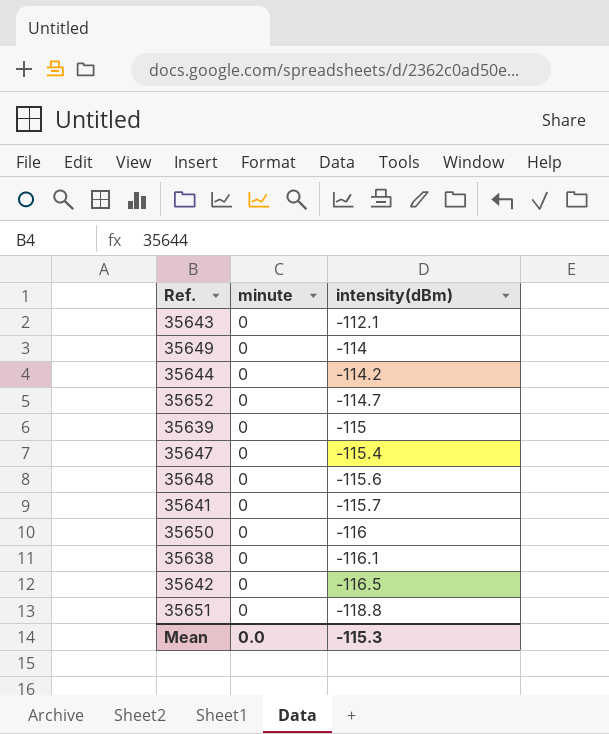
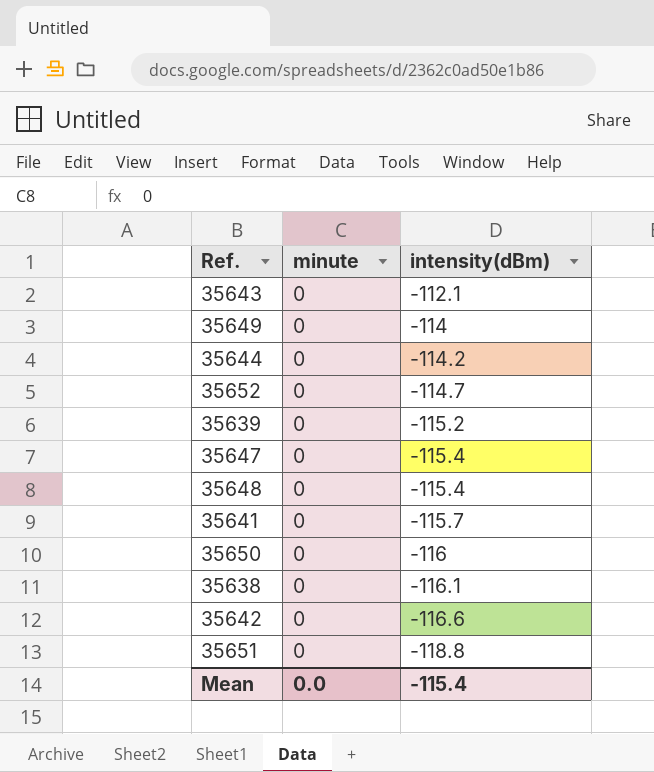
35639 | intensity(dBm): -115 -> -115.2
35648 | intensity(dBm): -115.6 -> -115.4
35642 | intensity(dBm): -116.5 -> -116.6
Mean | intensity(dBm): -115.3 -> -115.4

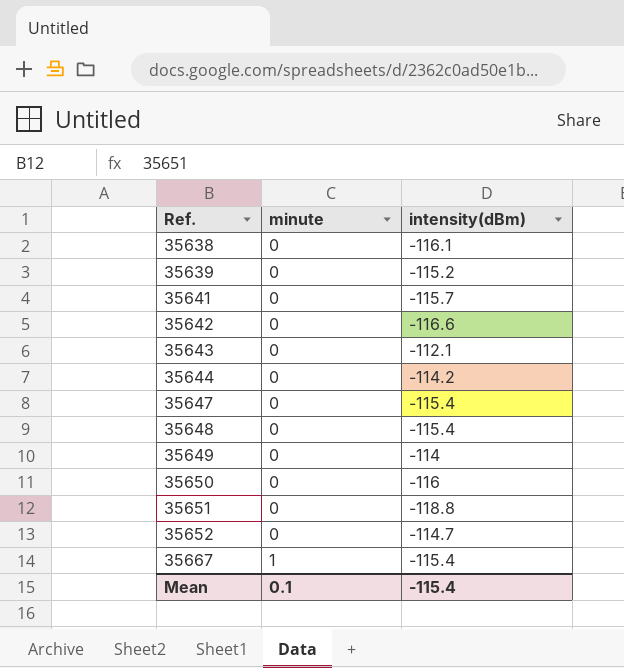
row order: intensity(dBm) descending -> Ref. ascending
row 35667: none -> 1 | -115.4
Mean | minute: 0.0 -> 0.1

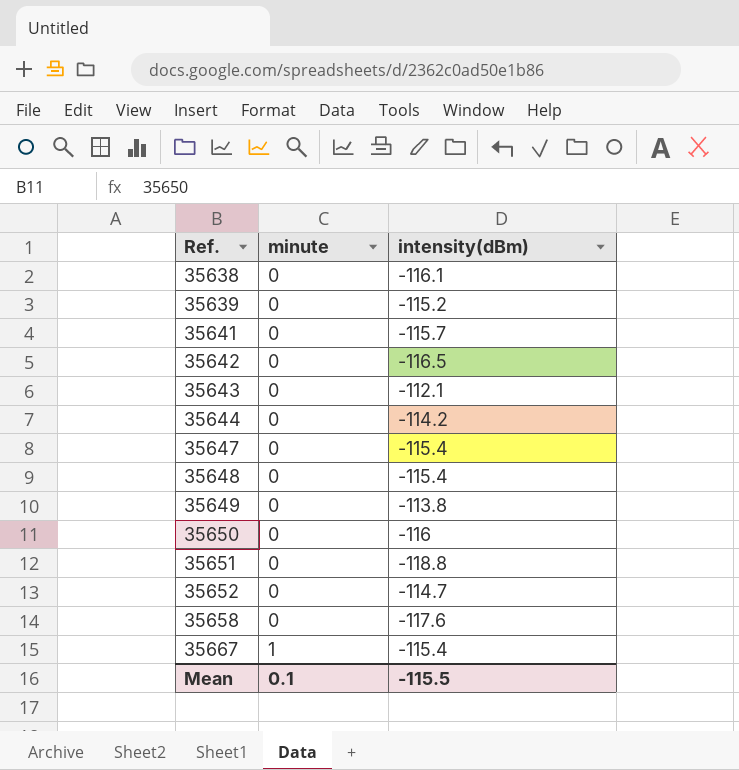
35642 | intensity(dBm): -116.6 -> -116.5
35649 | intensity(dBm): -114 -> -113.8
row 35658: none -> 0 | -117.6
Mean | intensity(dBm): -115.4 -> -115.5

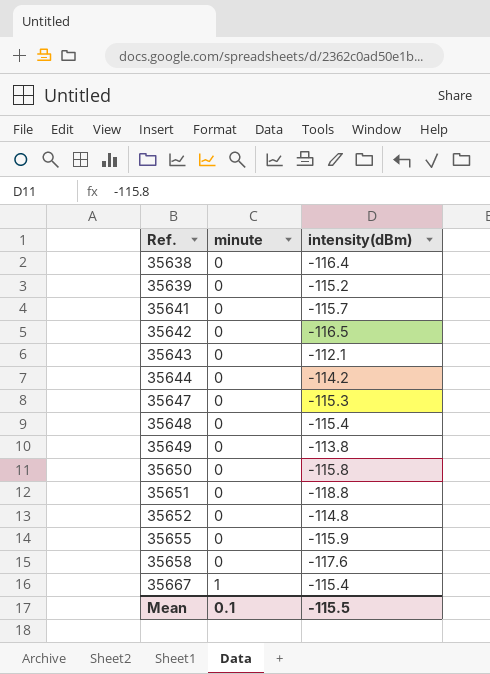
35638 | intensity(dBm): -116.1 -> -116.4
35647 | intensity(dBm): -115.4 -> -115.3
35650 | intensity(dBm): -116 -> -115.8
35652 | intensity(dBm): -114.7 -> -114.8
row 35655: none -> 0 | -115.9

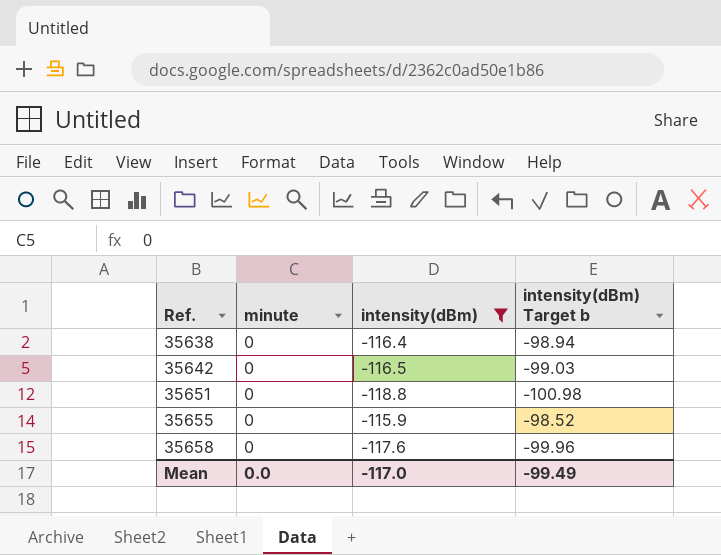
filter: none -> intensity(dBm) <= -115.9
column intensity(dBm) Target b | formula: none -> [intensity(dBm)] * 0.85
Mean | minute: 0.1 -> 0.0
Mean | intensity(dBm): -115.5 -> -117.0

